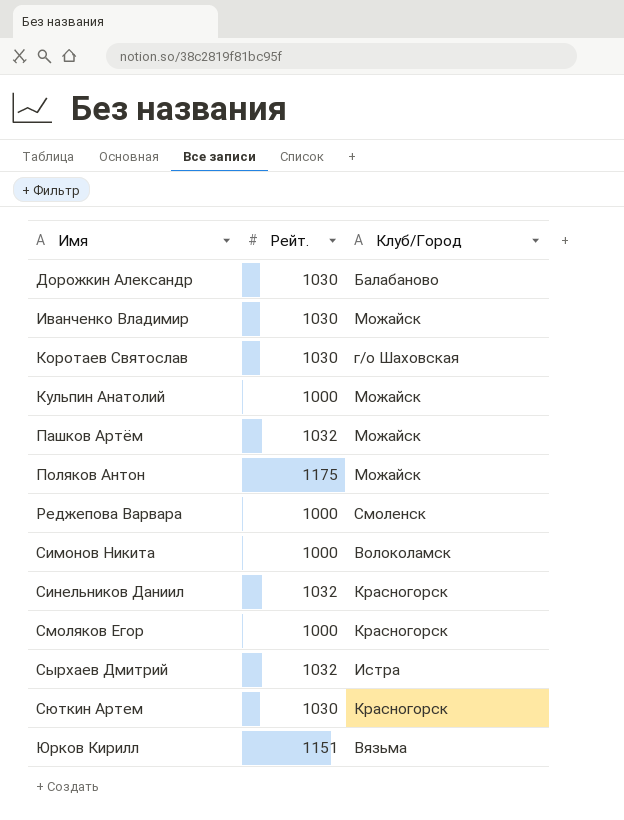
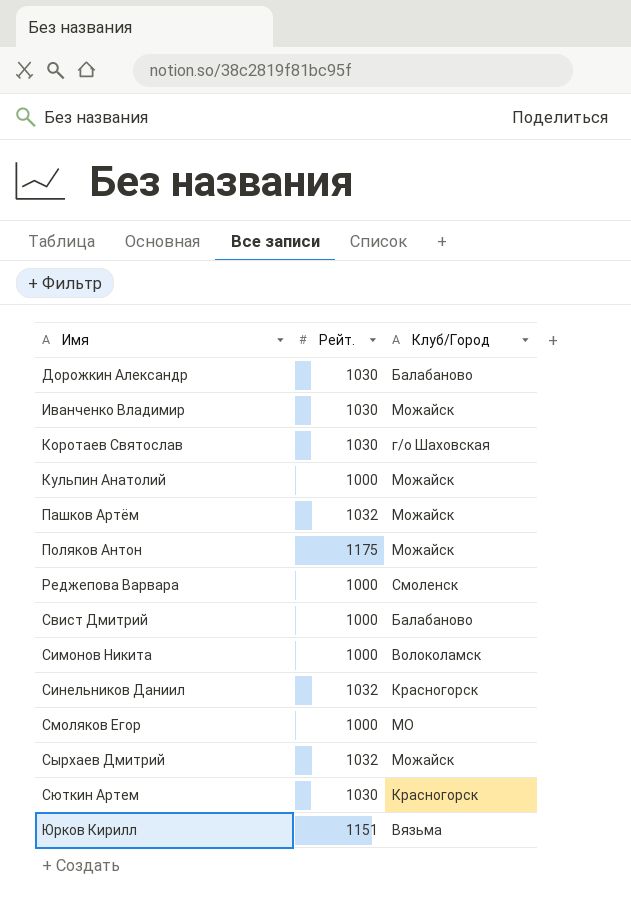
row Свист Дмитрий: none -> 1000 | Балабаново
Смоляков Егор | Клуб/Город: Красногорск -> МО
Сырхаев Дмитрий | Клуб/Город: Истра -> Можайск

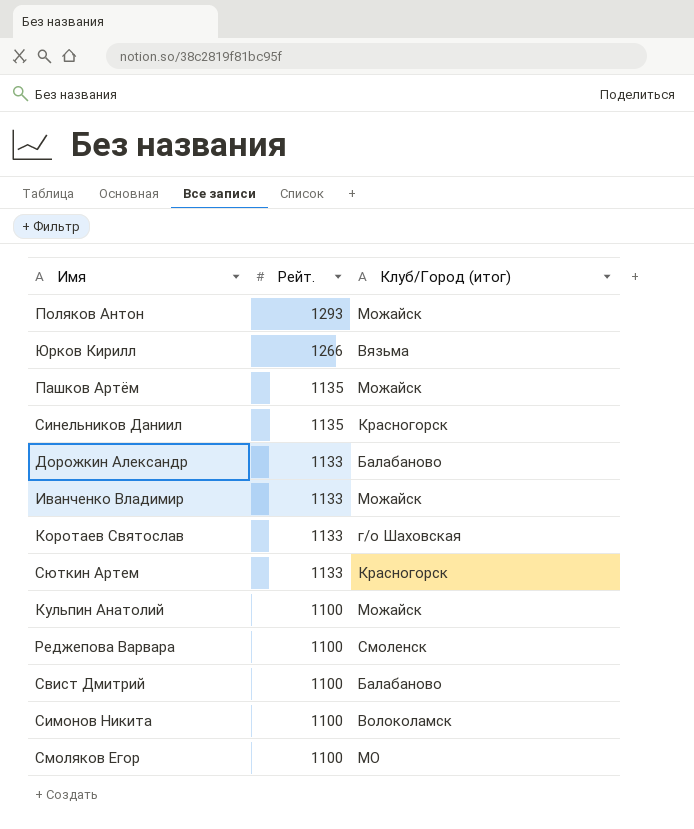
row order: Имя ascending -> Рейт. descending
column name: Клуб/Город -> Клуб/Город (итог)
row Сырхаев Дмитрий: 1032 | Можайск -> none
Поляков Антон | Рейт.: 1175 -> 1293
Юрков Кирилл | Рейт.: 1151 -> 1266
Пашков Артём | Рейт.: 1032 -> 1135
Синельников Даниил | Рейт.: 1032 -> 1135
Дорожкин Александр | Рейт.: 1030 -> 1133
Иванченко Владимир | Рейт.: 1030 -> 1133
Коротаев Святослав | Рейт.: 1030 -> 1133
Сюткин Артем | Рейт.: 1030 -> 1133
Кульпин Анатолий | Рейт.: 1000 -> 1100
Реджепова Варвара | Рейт.: 1000 -> 1100
Свист Дмитрий | Рейт.: 1000 -> 1100
Симонов Никита | Рейт.: 1000 -> 1100
Смоляков Егор | Рейт.: 1000 -> 1100

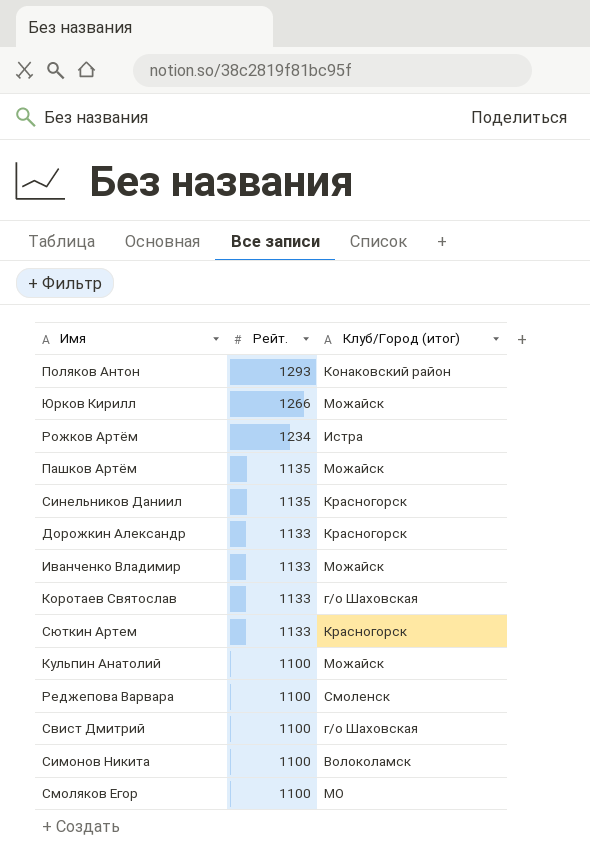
Поляков Антон | Клуб/Город (итог): Можайск -> Конаковский район
Юрков Кирилл | Клуб/Город (итог): Вязьма -> Можайск
row Рожков Артём: none -> 1234 | Истра
Дорожкин Александр | Клуб/Город (итог): Балабаново -> Красногорск
Свист Дмитрий | Клуб/Город (итог): Балабаново -> г/о Шаховская

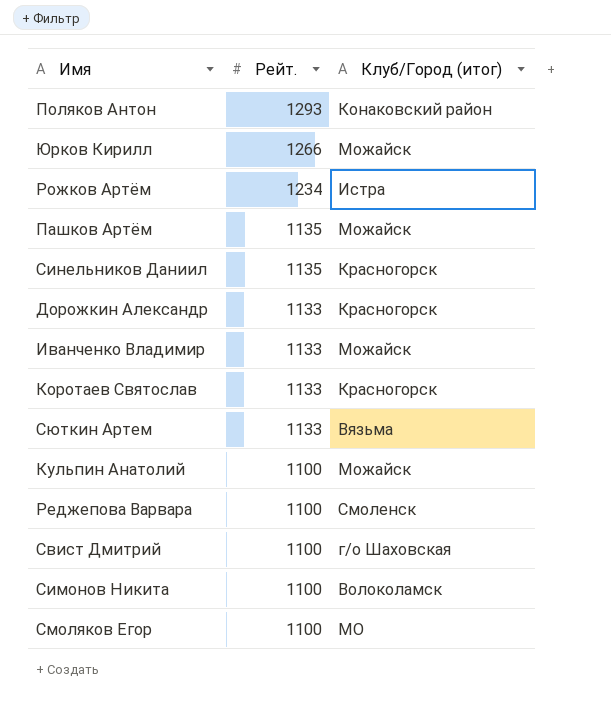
Коротаев Святослав | Клуб/Город (итог): г/о Шаховская -> Красногорск
Сюткин Артем | Клуб/Город (итог): Красногорск -> Вязьма

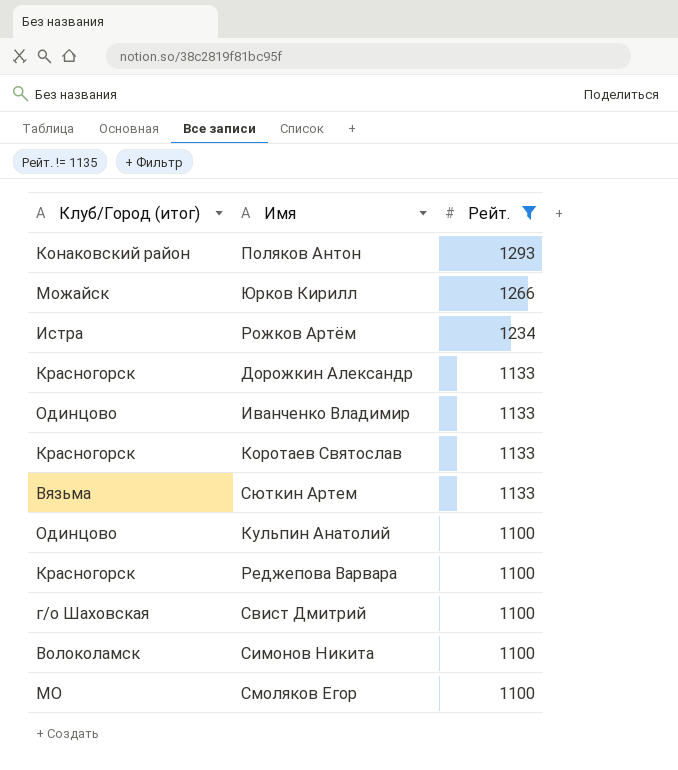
filter: none -> Рейт. != 1135
column Клуб/Город (итог) | position: 3 -> 1
Иванченко Владимир | Клуб/Город (итог): Можайск -> Одинцово
Кульпин Анатолий | Клуб/Город (итог): Можайск -> Одинцово
Реджепова Варвара | Клуб/Город (итог): Смоленск -> Красногорск

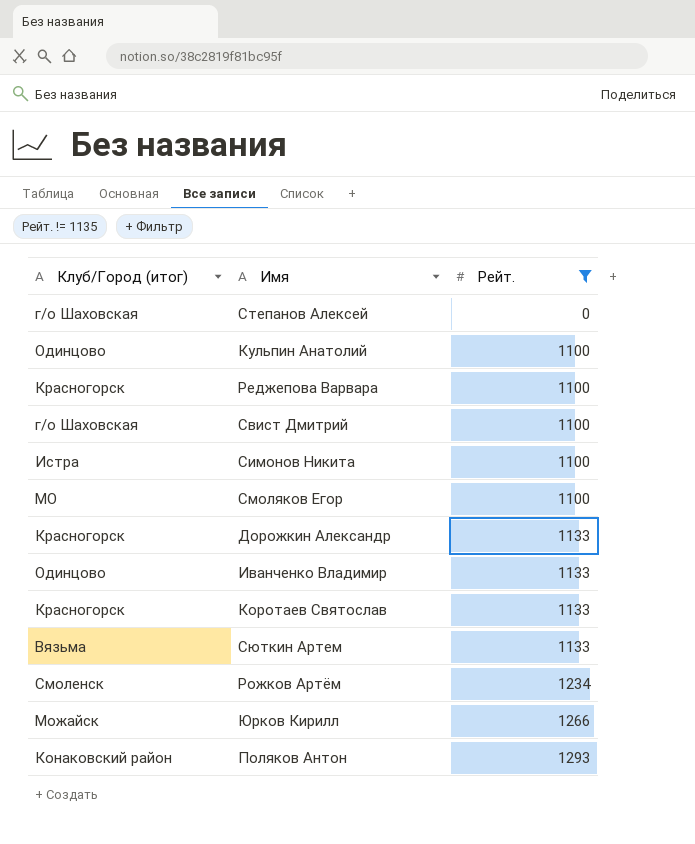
row order: Рейт. descending -> Рейт. ascending
row Степанов Алексей: none -> г/о Шаховская | 0
Симонов Никита | Клуб/Город (итог): Волоколамск -> Истра
Рожков Артём | Клуб/Город (итог): Истра -> Смоленск

